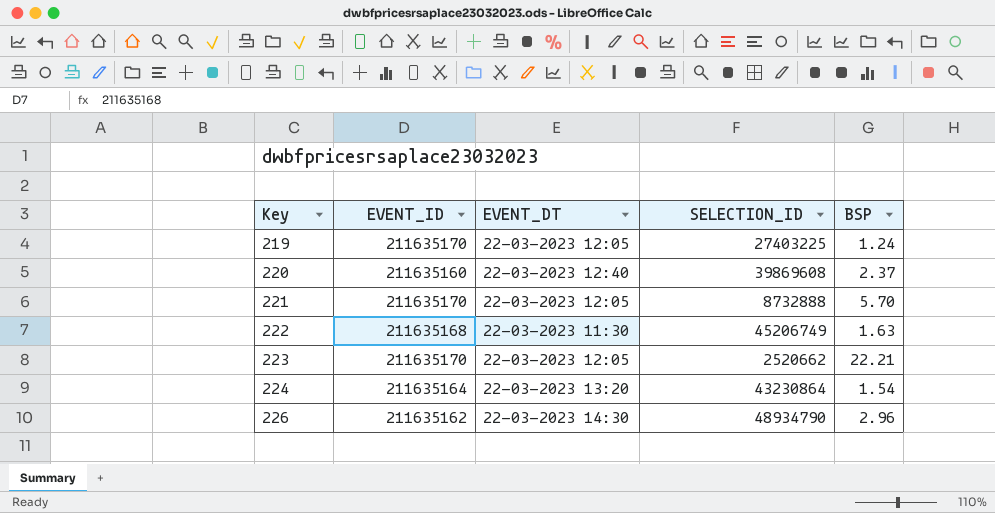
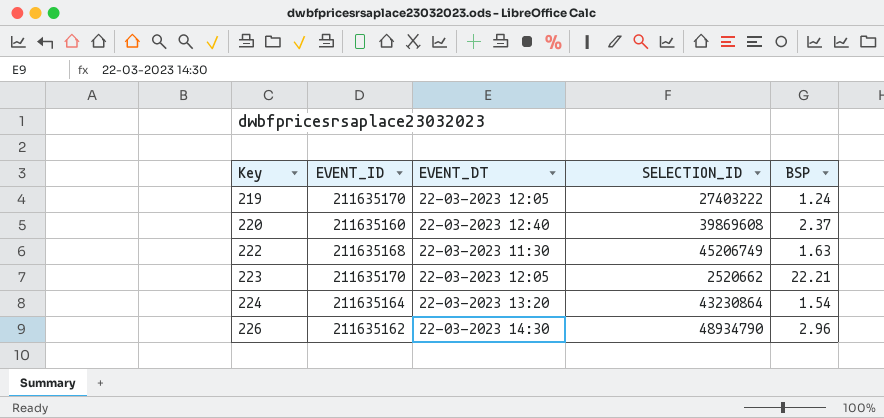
row 221: 211635170 | 22-03-2023 12:05 | 8732888 | 5.70 -> none
219 | SELECTION_ID: 27403225 -> 27403222

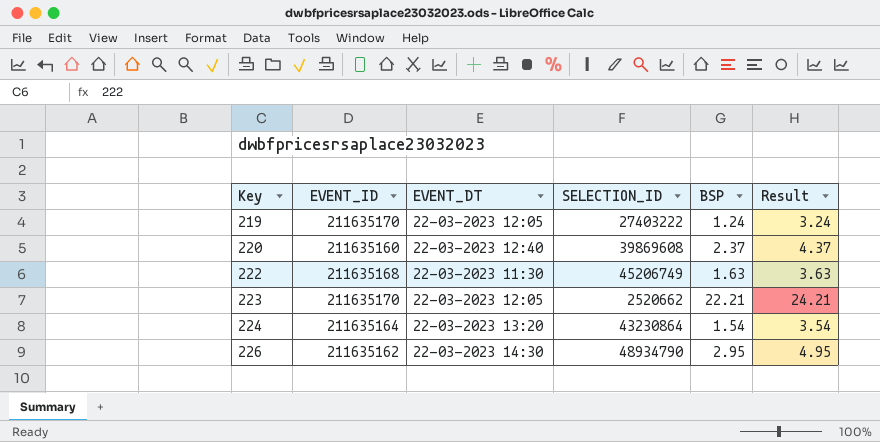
column Result | formula: none -> [BSP] + 2
226 | BSP: 2.96 -> 2.95

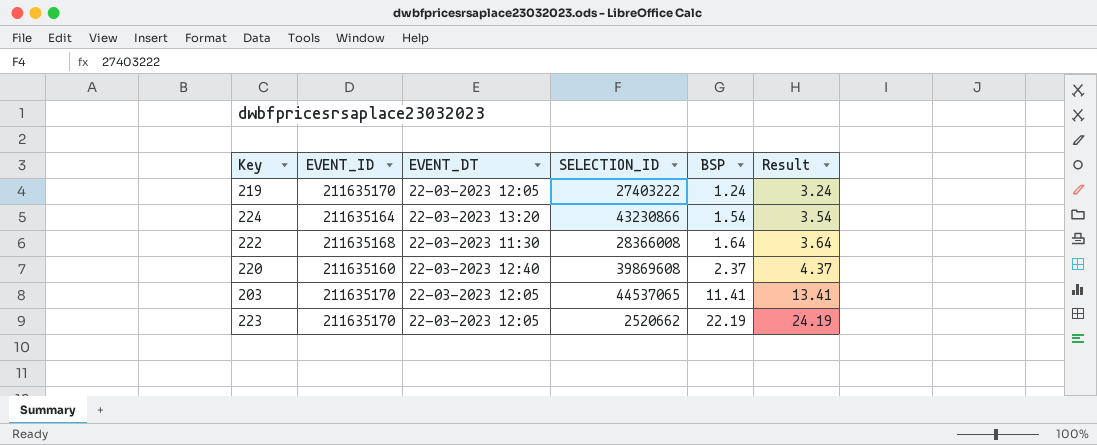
row order: Key ascending -> BSP ascending
row 226: 211635162 | 22-03-2023 14:30 | 48934790 | 2.95 | 4.95 -> none
224 | SELECTION_ID: 43230864 -> 43230866
222 | SELECTION_ID: 45206749 -> 28366008
222 | BSP: 1.63 -> 1.64
222 | Result: 3.63 -> 3.64
row 203: none -> 211635170 | 22-03-2023 12:05 | 44537065 | 11.41 | 13.41
223 | BSP: 22.21 -> 22.19
223 | Result: 24.21 -> 24.19

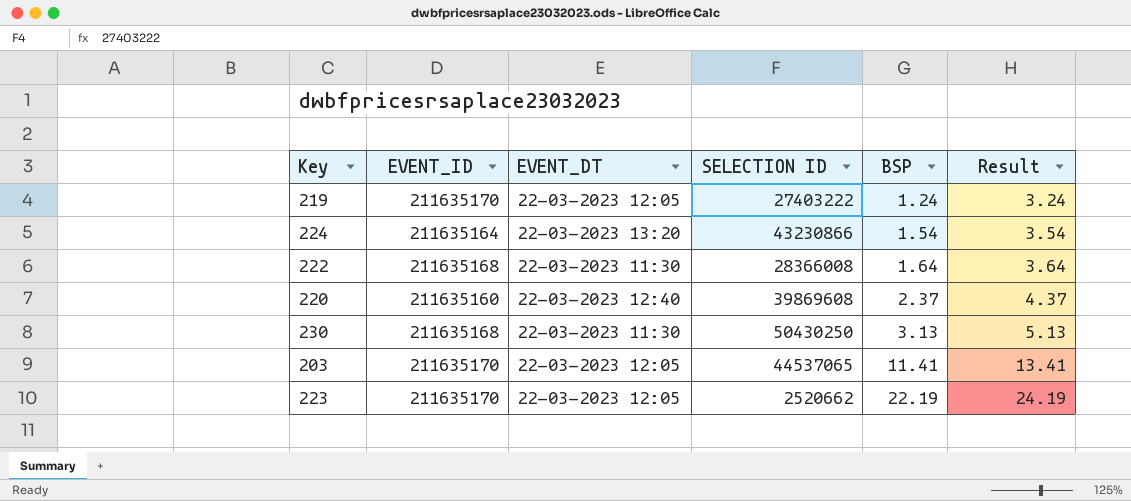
column name: SELECTION_ID -> SELECTION ID
row 230: none -> 211635168 | 22-03-2023 11:30 | 50430250 | 3.13 | 5.13

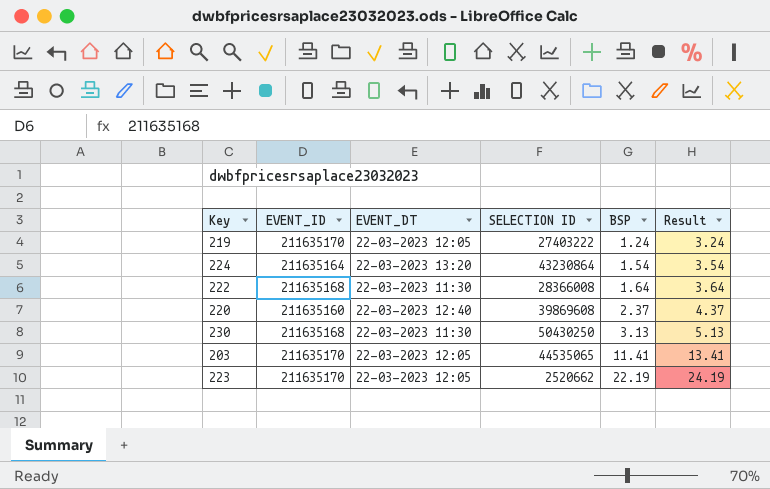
224 | SELECTION ID: 43230866 -> 43230864
203 | SELECTION ID: 44537065 -> 44535065

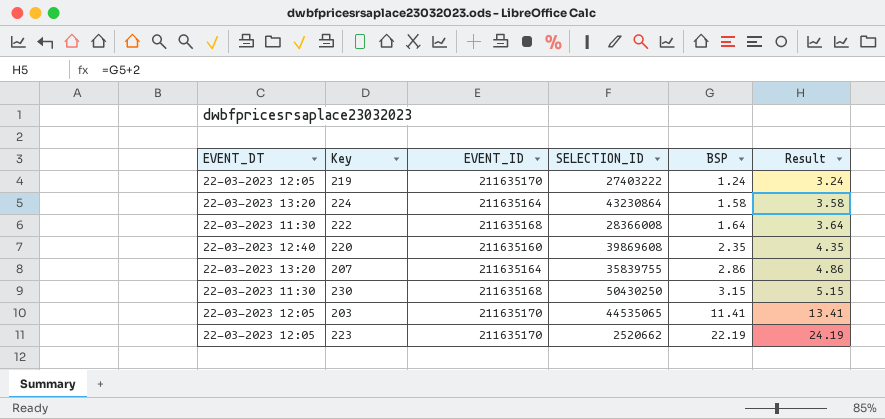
column EVENT_DT | position: 3 -> 1
column name: SELECTION ID -> SELECTION_ID
224 | BSP: 1.54 -> 1.58
224 | Result: 3.54 -> 3.58
220 | BSP: 2.37 -> 2.35
220 | Result: 4.37 -> 4.35
row 207: none -> 22-03-2023 13:20 | 211635164 | 35839755 | 2.86 | 4.86
230 | BSP: 3.13 -> 3.15
230 | Result: 5.13 -> 5.15

